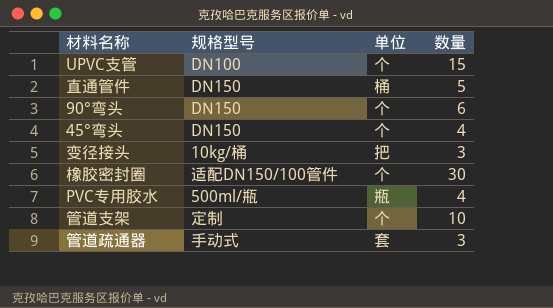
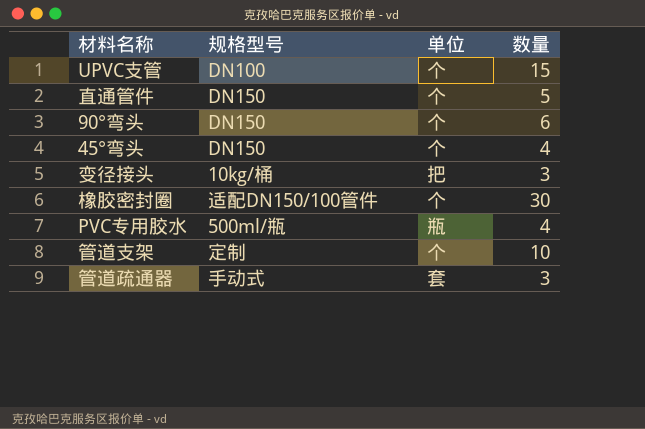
直通管件 | 单位: 桶 -> 个

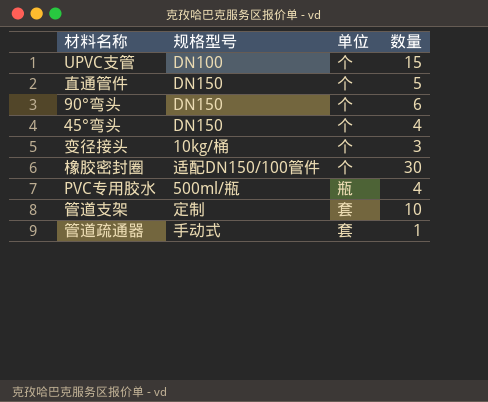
变径接头 | 单位: 把 -> 个
管道支架 | 单位: 个 -> 套
管道疏通器 | 数量: 3 -> 1

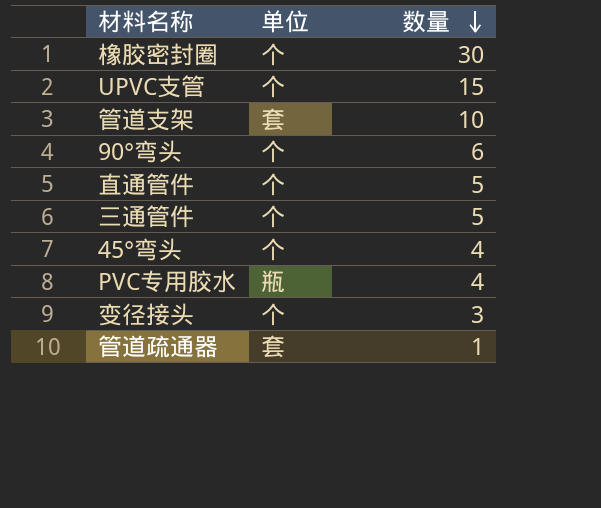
row order: none -> 数量 descending
column 规格型号 | position: 2 -> none
row 三通管件: none -> 个 | 5

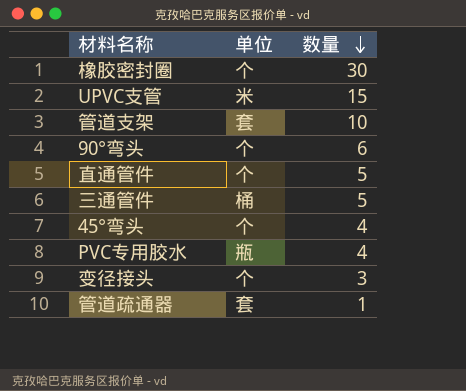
UPVC支管 | 单位: 个 -> 米
三通管件 | 单位: 个 -> 桶

